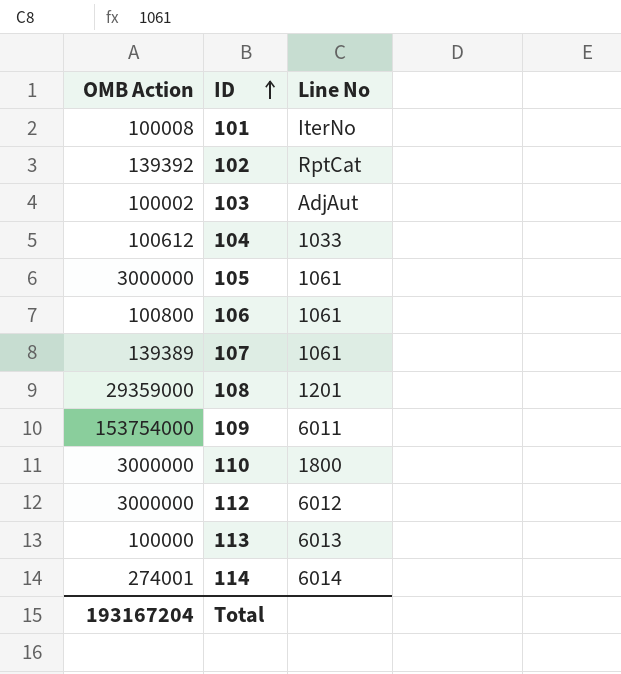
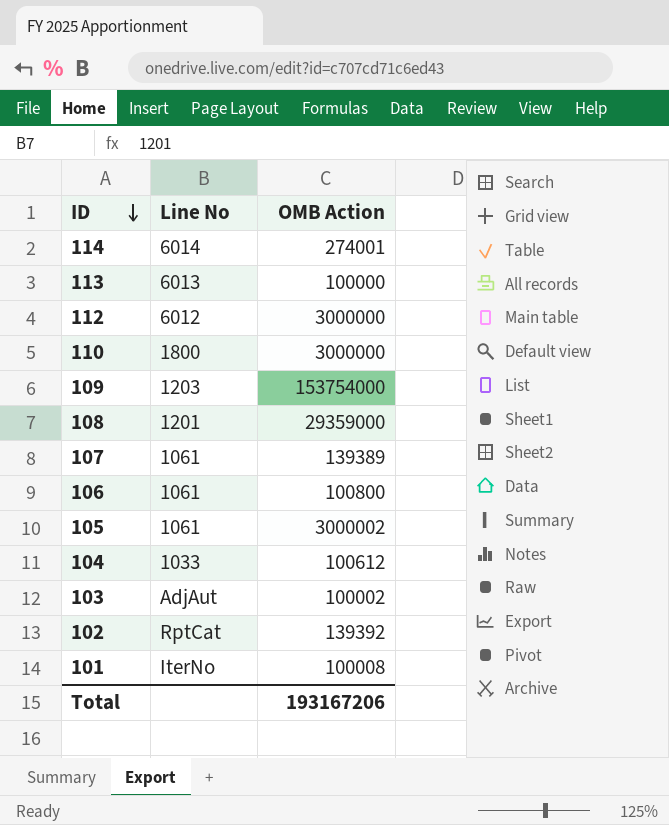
row order: ID ascending -> ID descending
column OMB Action | position: 1 -> 3
109 | Line No: 6011 -> 1203
105 | OMB Action: 3000000 -> 3000002
Total | OMB Action: 193167204 -> 193167206

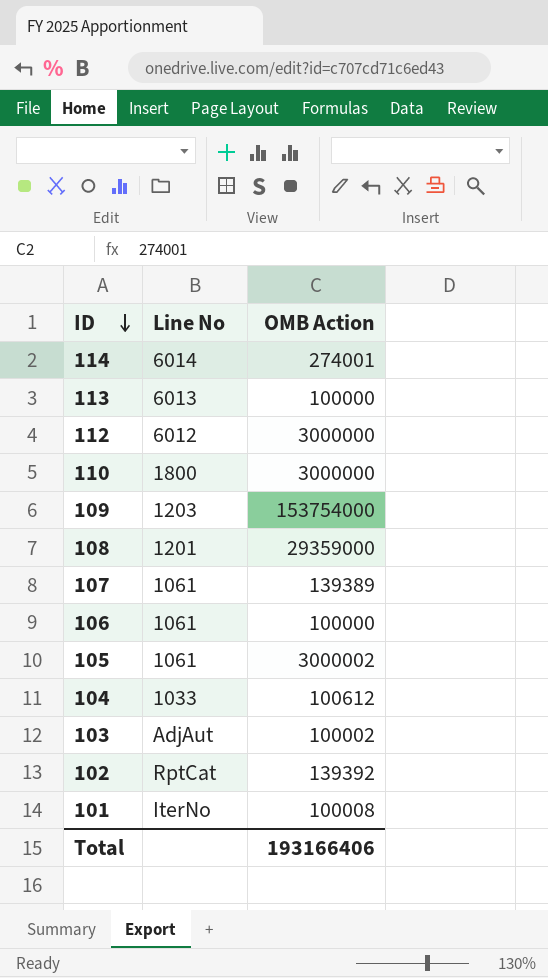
106 | OMB Action: 100800 -> 100000
Total | OMB Action: 193167206 -> 193166406

